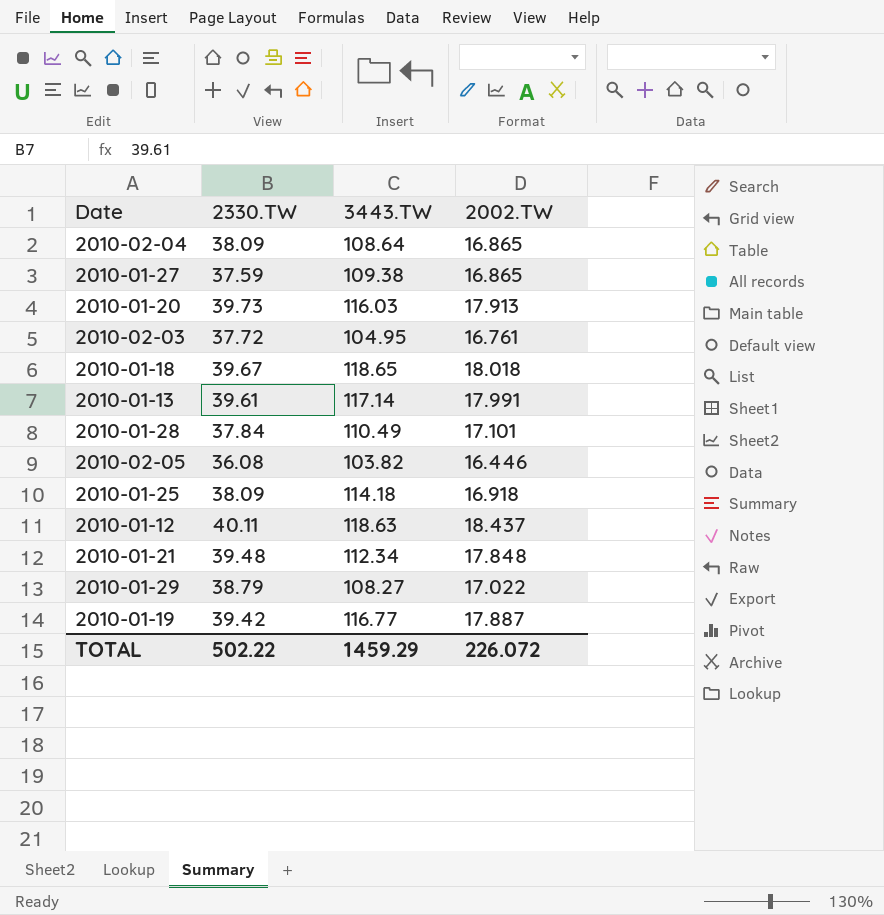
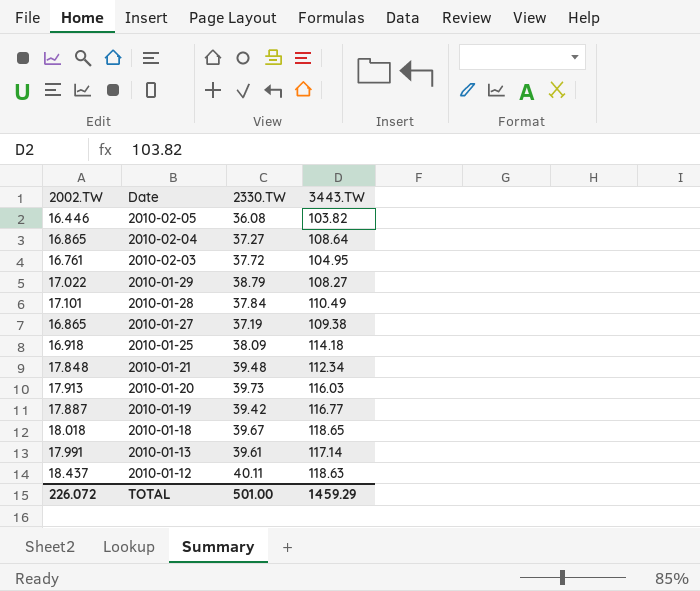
row order: none -> Date descending
column 2002.TW | position: 4 -> 1
2010-02-04 | 2330.TW: 38.09 -> 37.27
2010-01-27 | 2330.TW: 37.59 -> 37.19
TOTAL | 2330.TW: 502.22 -> 501.00

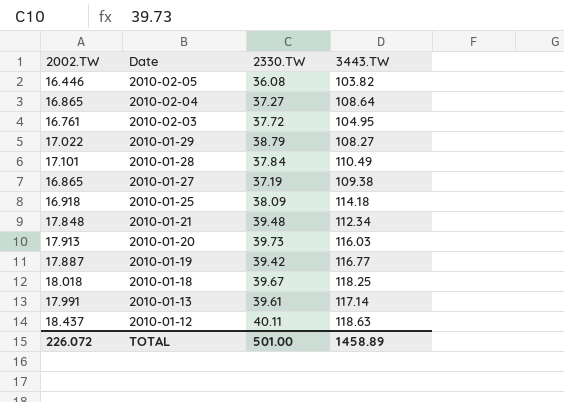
2010-01-18 | 3443.TW: 118.65 -> 118.25
TOTAL | 3443.TW: 1459.29 -> 1458.89

